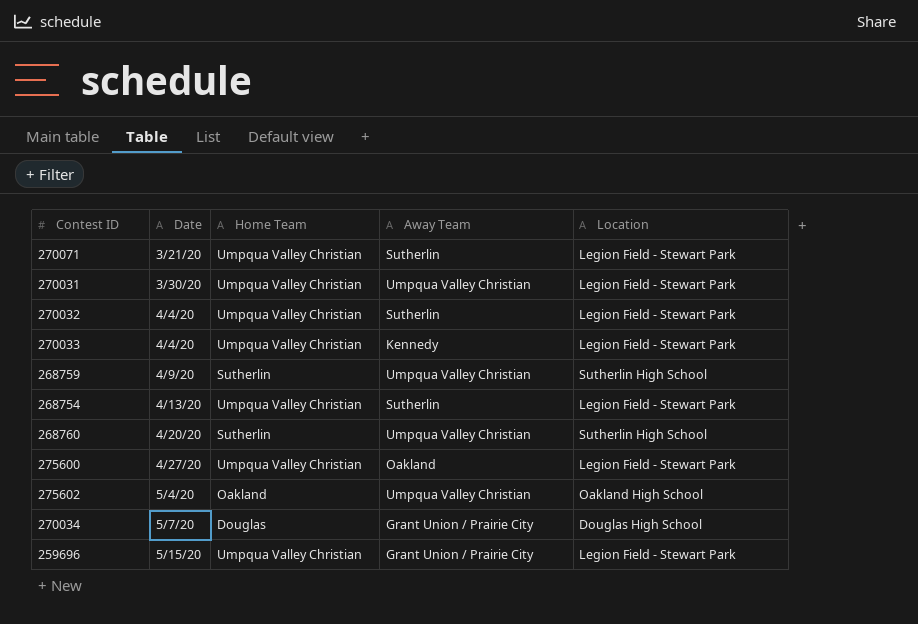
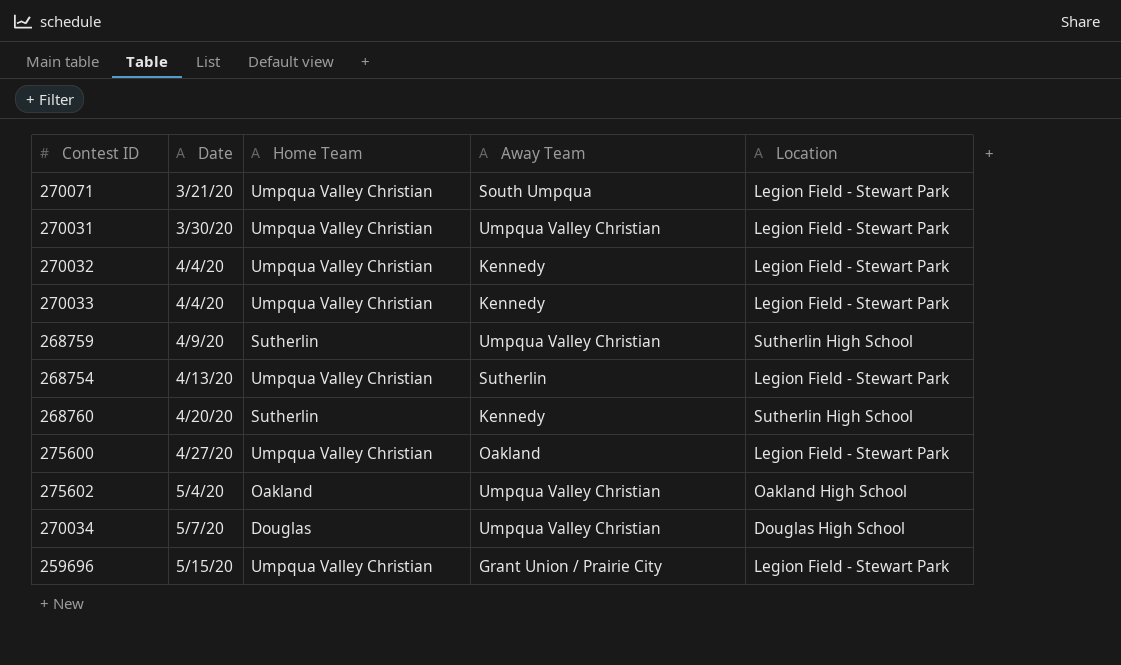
270071 | Away Team: Sutherlin -> South Umpqua
270032 | Away Team: Sutherlin -> Kennedy
268760 | Away Team: Umpqua Valley Christian -> Kennedy
270034 | Away Team: Grant Union / Prairie City -> Umpqua Valley Christian

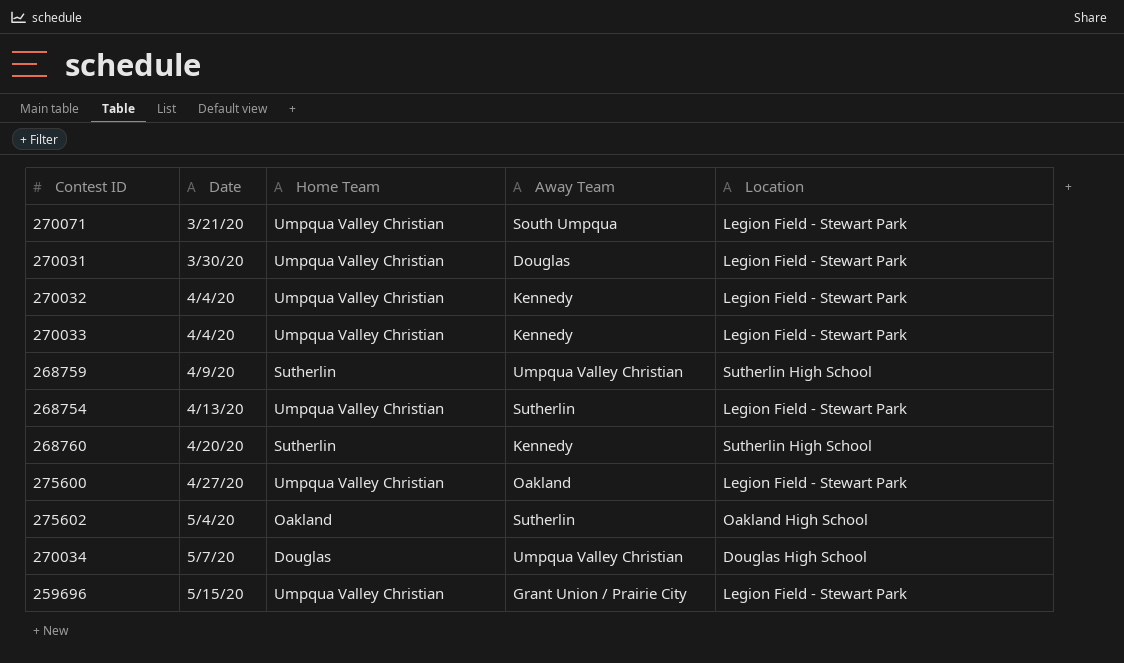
270031 | Away Team: Umpqua Valley Christian -> Douglas
275602 | Away Team: Umpqua Valley Christian -> Sutherlin

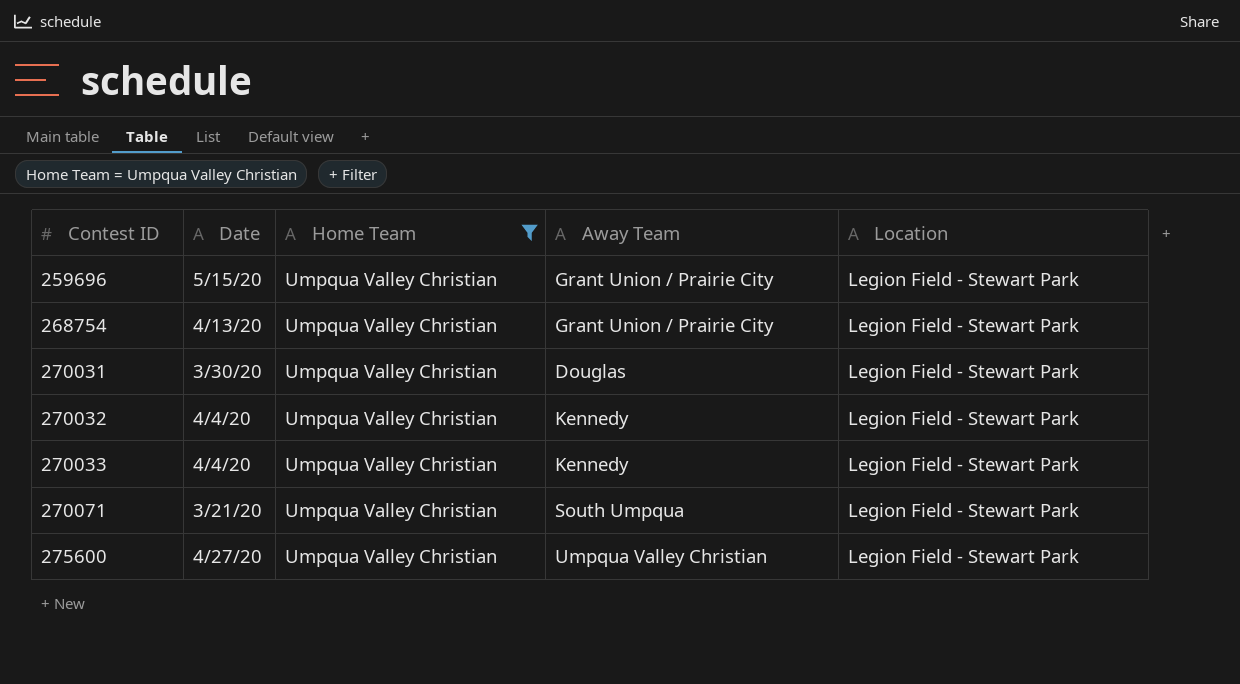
filter: none -> Home Team = Umpqua Valley Christian
row order: Date ascending -> Contest ID ascending
268754 | Away Team: Sutherlin -> Grant Union / Prairie City
275600 | Away Team: Oakland -> Umpqua Valley Christian

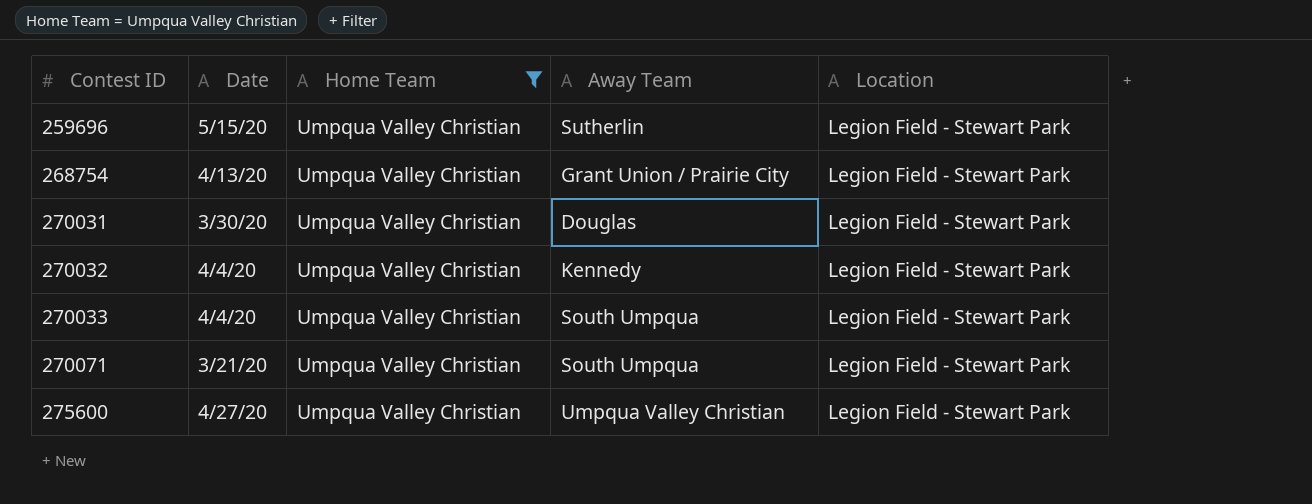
259696 | Away Team: Grant Union / Prairie City -> Sutherlin
270033 | Away Team: Kennedy -> South Umpqua

